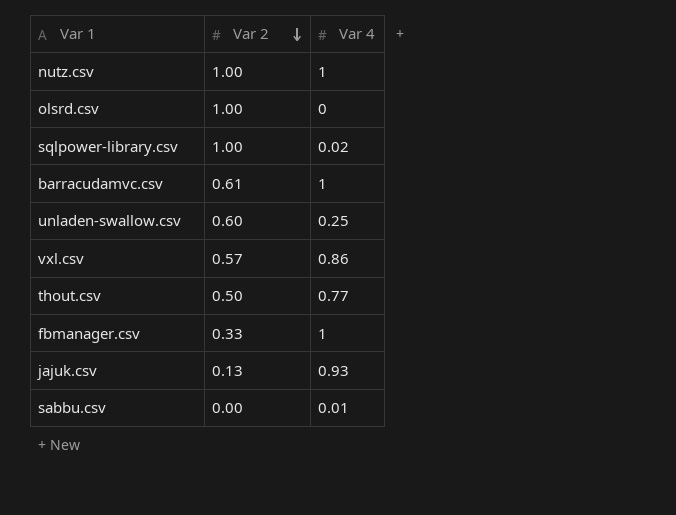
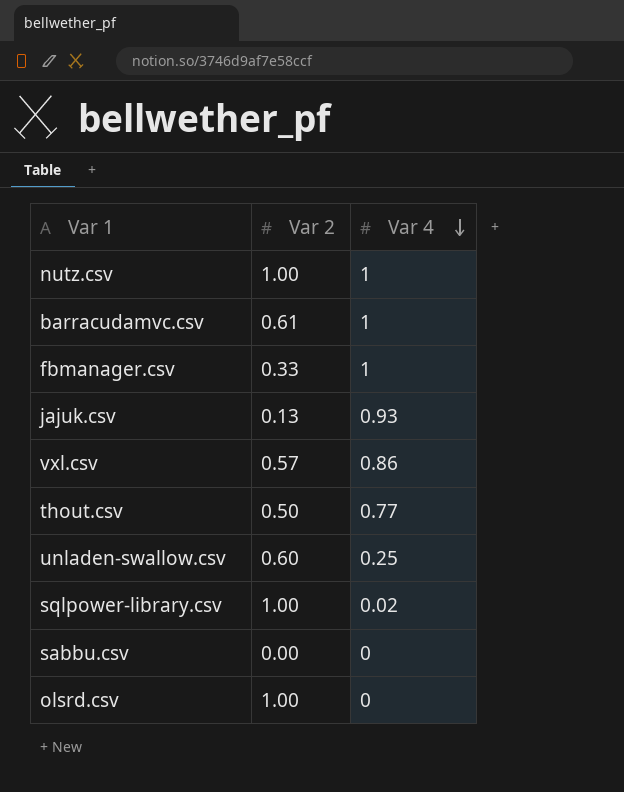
row order: Var 2 descending -> Var 4 descending
sabbu.csv | Var 4: 0.01 -> 0

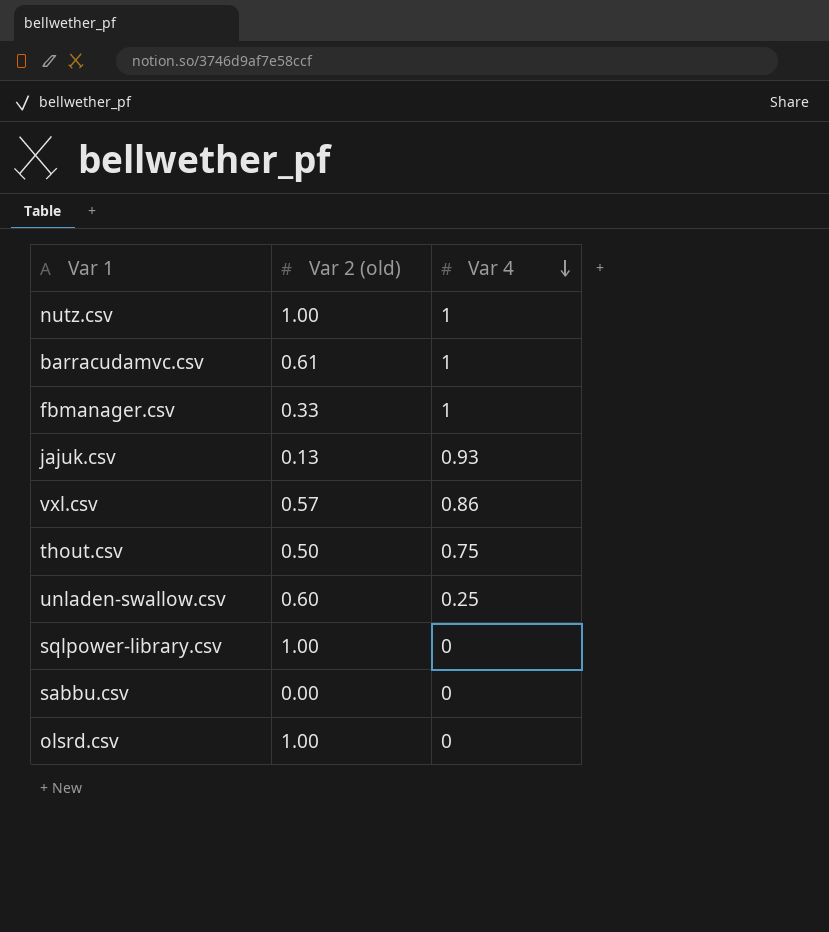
column name: Var 2 -> Var 2 (old)
thout.csv | Var 4: 0.77 -> 0.75
sqlpower-library.csv | Var 4: 0.02 -> 0

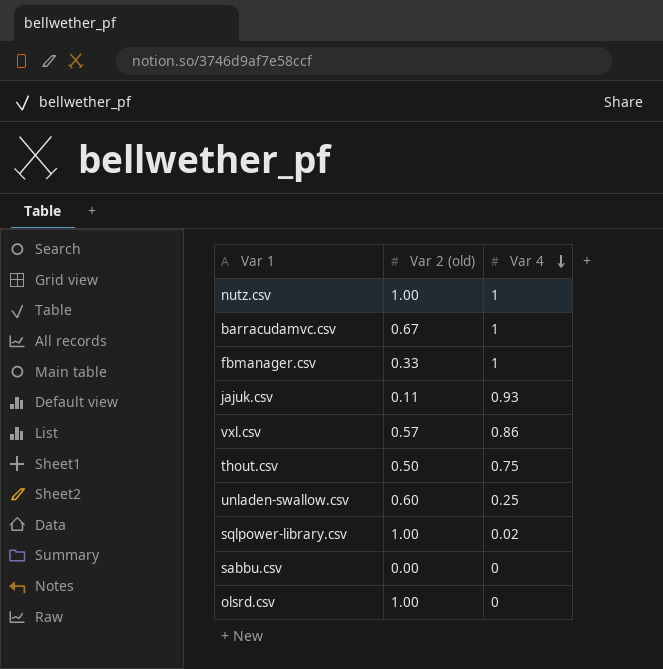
barracudamvc.csv | Var 2 (old): 0.61 -> 0.67
jajuk.csv | Var 2 (old): 0.13 -> 0.11
sqlpower-library.csv | Var 4: 0 -> 0.02

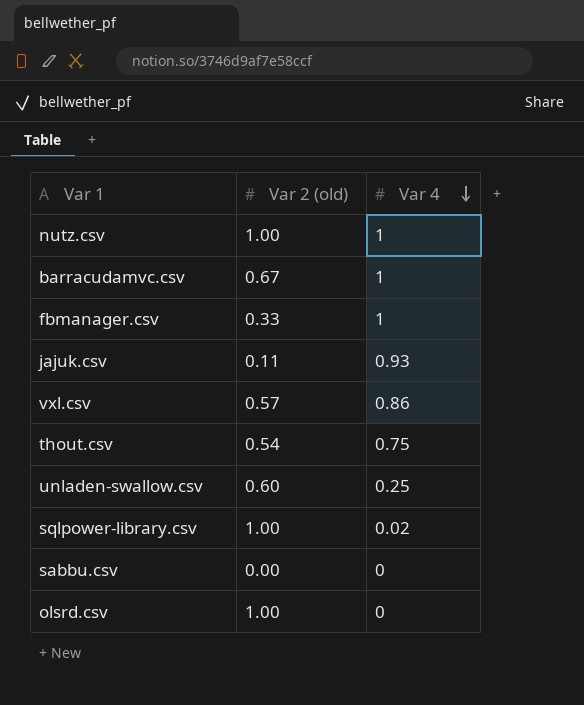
thout.csv | Var 2 (old): 0.50 -> 0.54

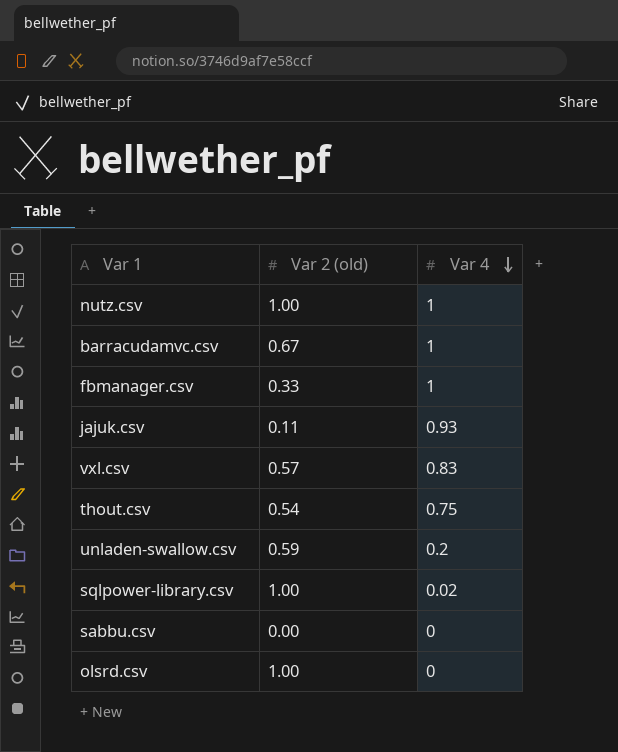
vxl.csv | Var 4: 0.86 -> 0.83
unladen-swallow.csv | Var 2 (old): 0.60 -> 0.59
unladen-swallow.csv | Var 4: 0.25 -> 0.2

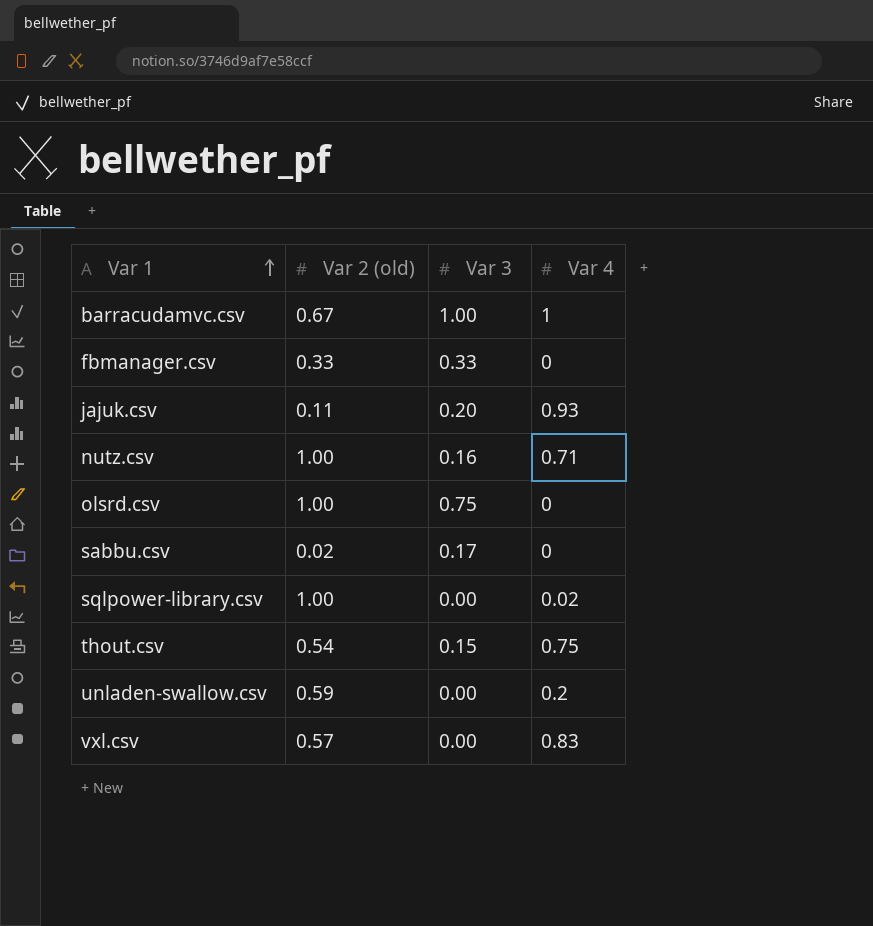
row order: Var 4 descending -> Var 1 ascending
column Var 3 | position: none -> 3
fbmanager.csv | Var 4: 1 -> 0
nutz.csv | Var 4: 1 -> 0.71
sabbu.csv | Var 2 (old): 0.00 -> 0.02

